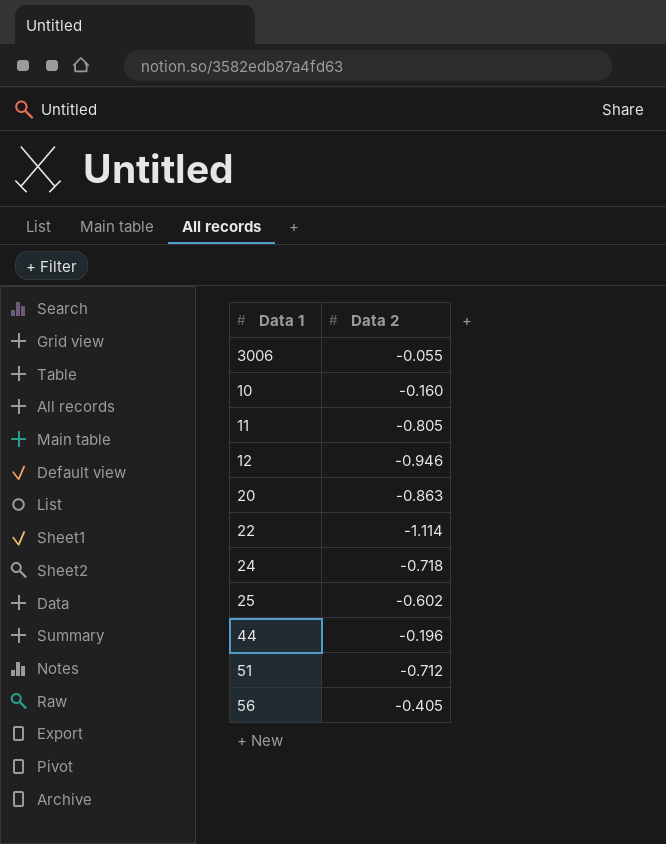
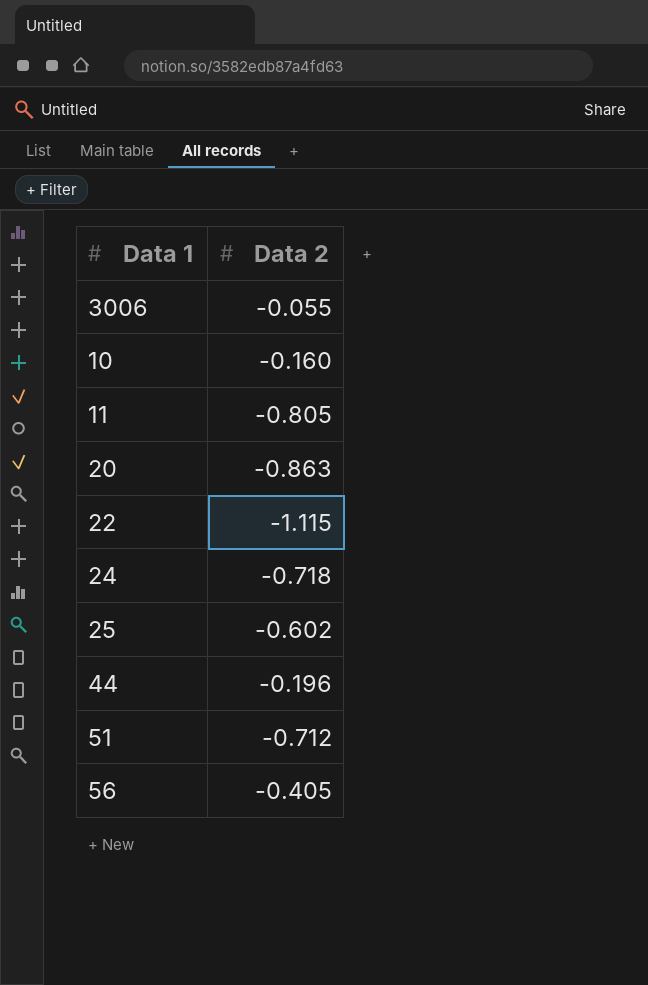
row 12: -0.946 -> none
22 | Data 2: -1.114 -> -1.115

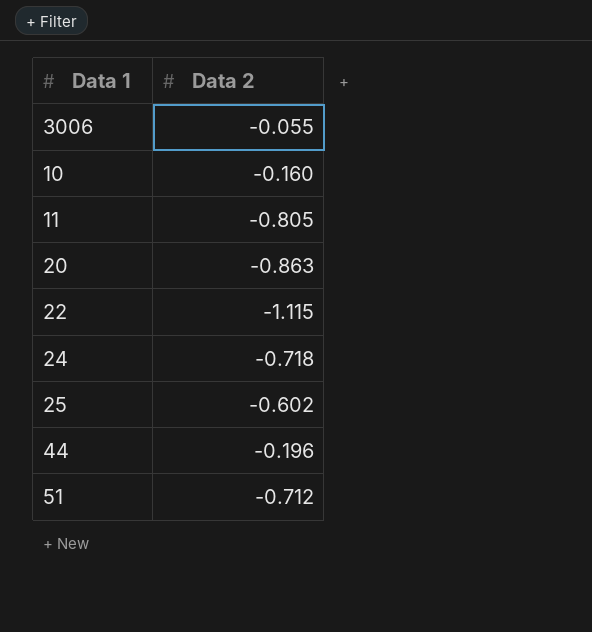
row 56: -0.405 -> none

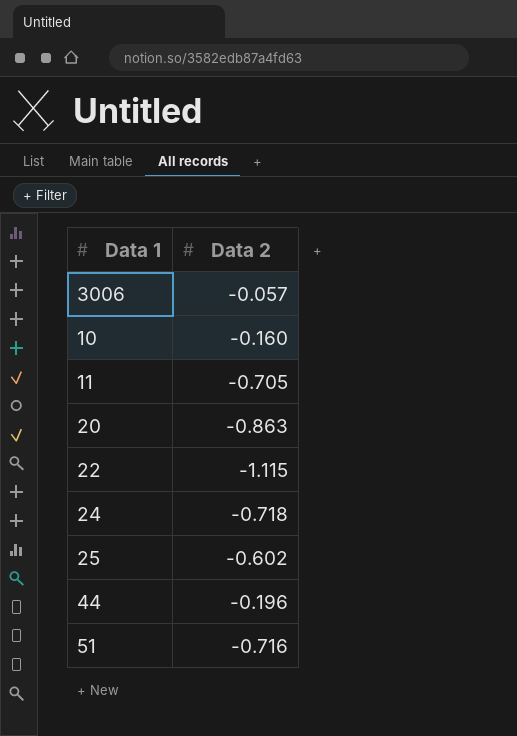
3006 | Data 2: -0.055 -> -0.057
11 | Data 2: -0.805 -> -0.705
51 | Data 2: -0.712 -> -0.716

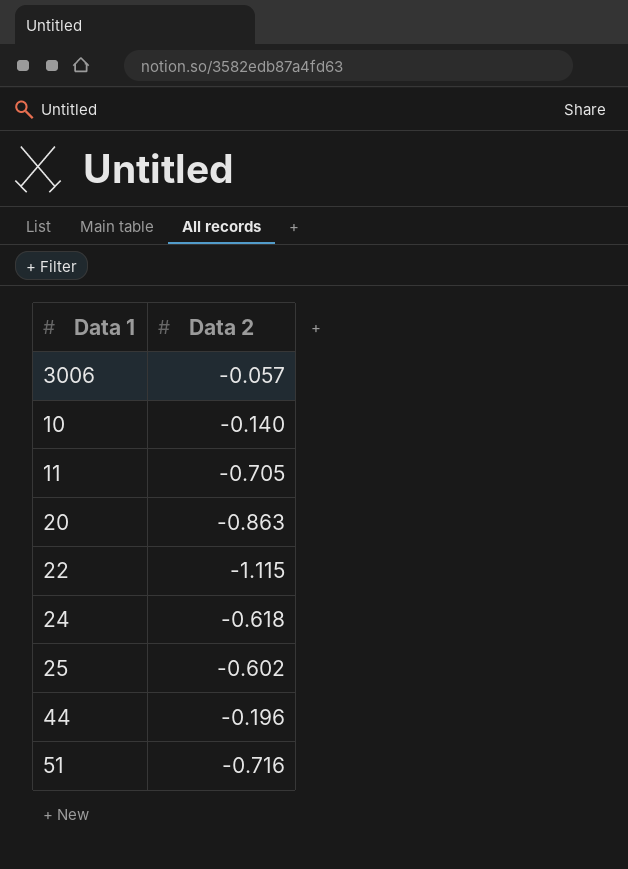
10 | Data 2: -0.160 -> -0.140
24 | Data 2: -0.718 -> -0.618

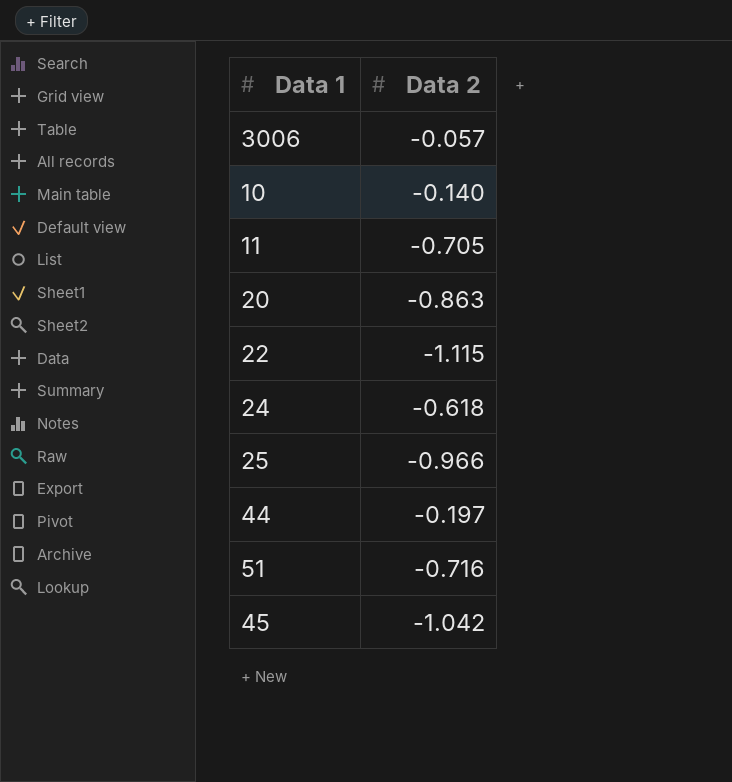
25 | Data 2: -0.602 -> -0.966
44 | Data 2: -0.196 -> -0.197
row 45: none -> -1.042

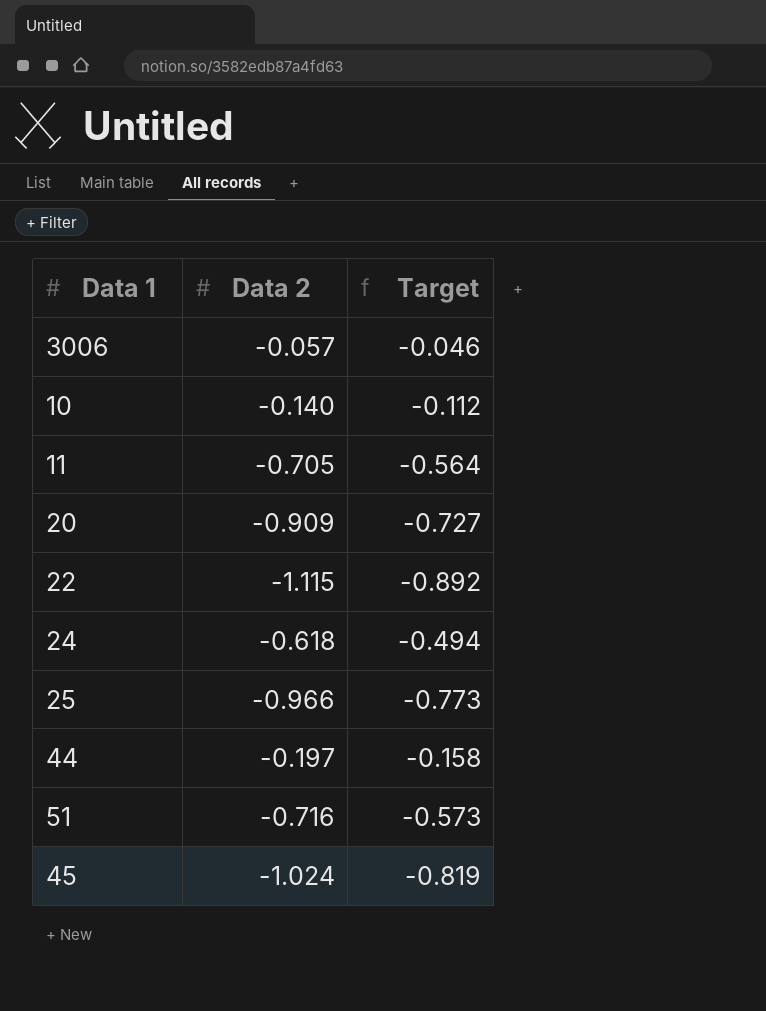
column Target | formula: none -> [Data 2] * 0.8
20 | Data 2: -0.863 -> -0.909
45 | Data 2: -1.042 -> -1.024

